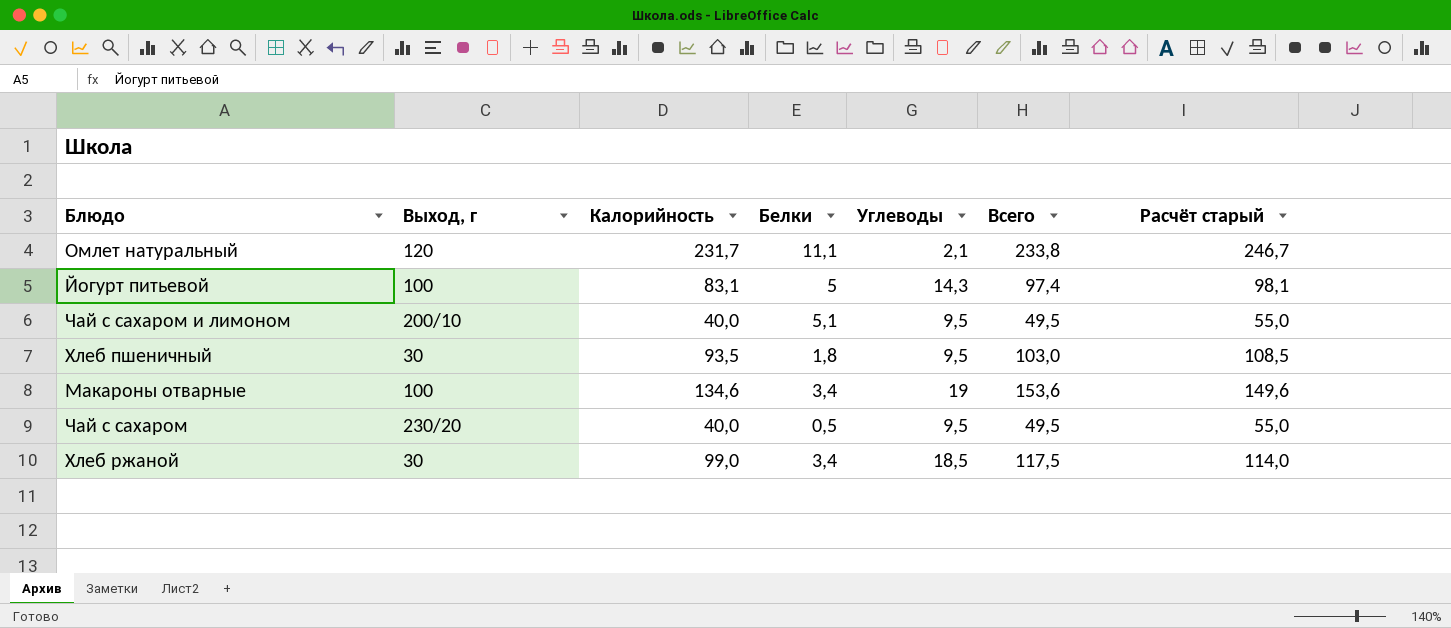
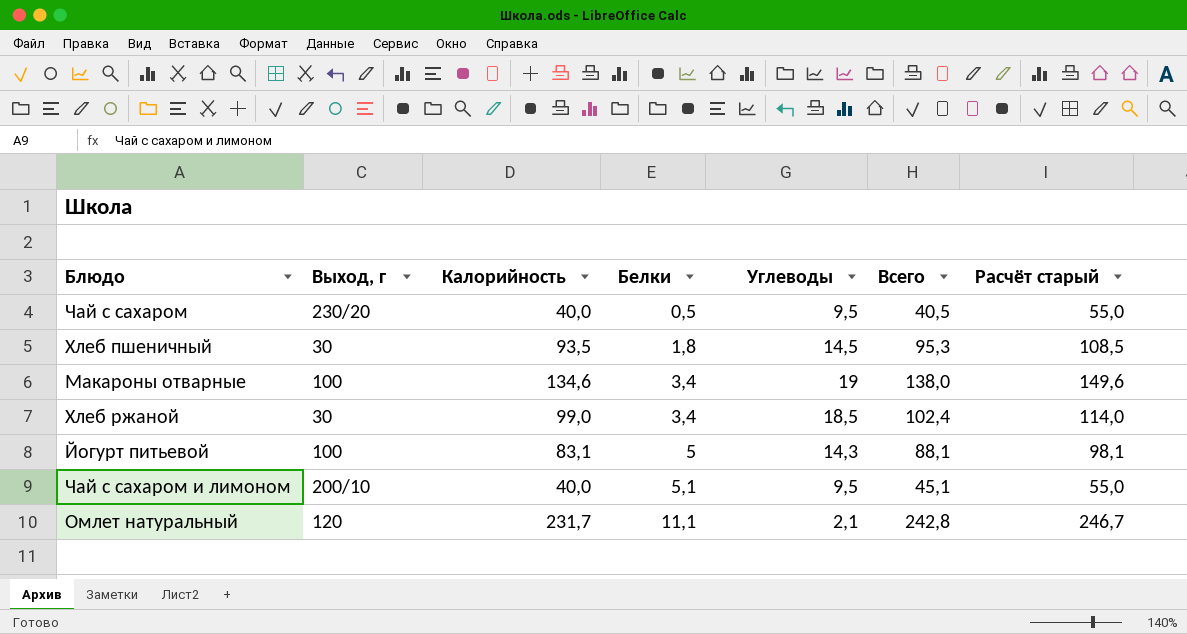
row order: none -> Белки ascending
column Всего | formula: [Калорийность] + [Углеводы] -> [Калорийность] + [Белки]
Хлеб пшеничный | Углеводы: 9,5 -> 14,5

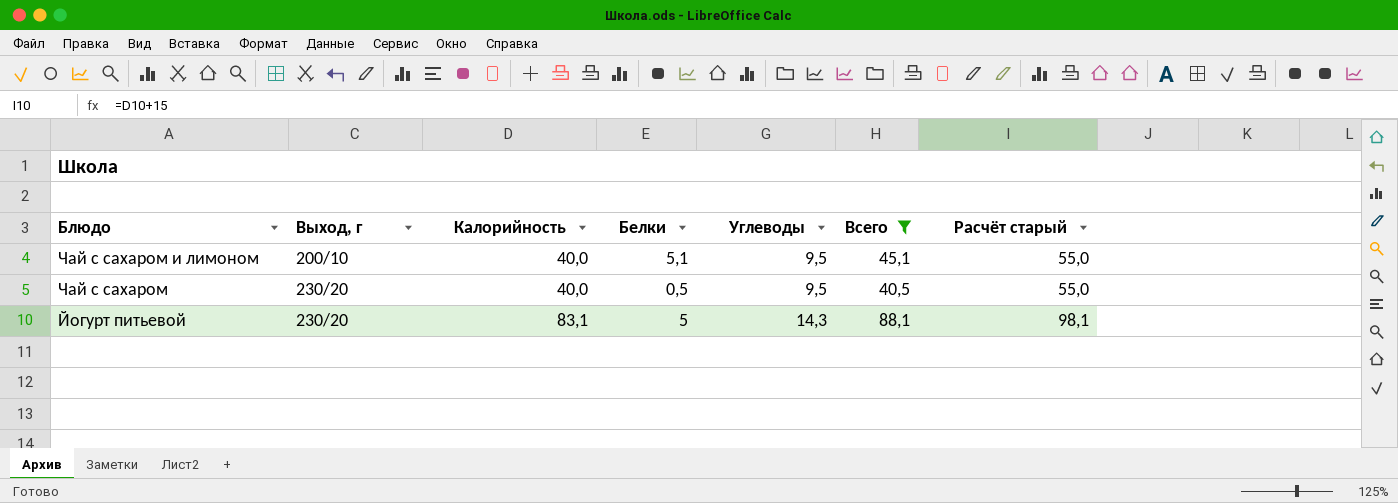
filter: none -> Всего <= 88,1
row order: Белки ascending -> Блюдо descending
Йогурт питьевой | Выход, г: 100 -> 230/20

